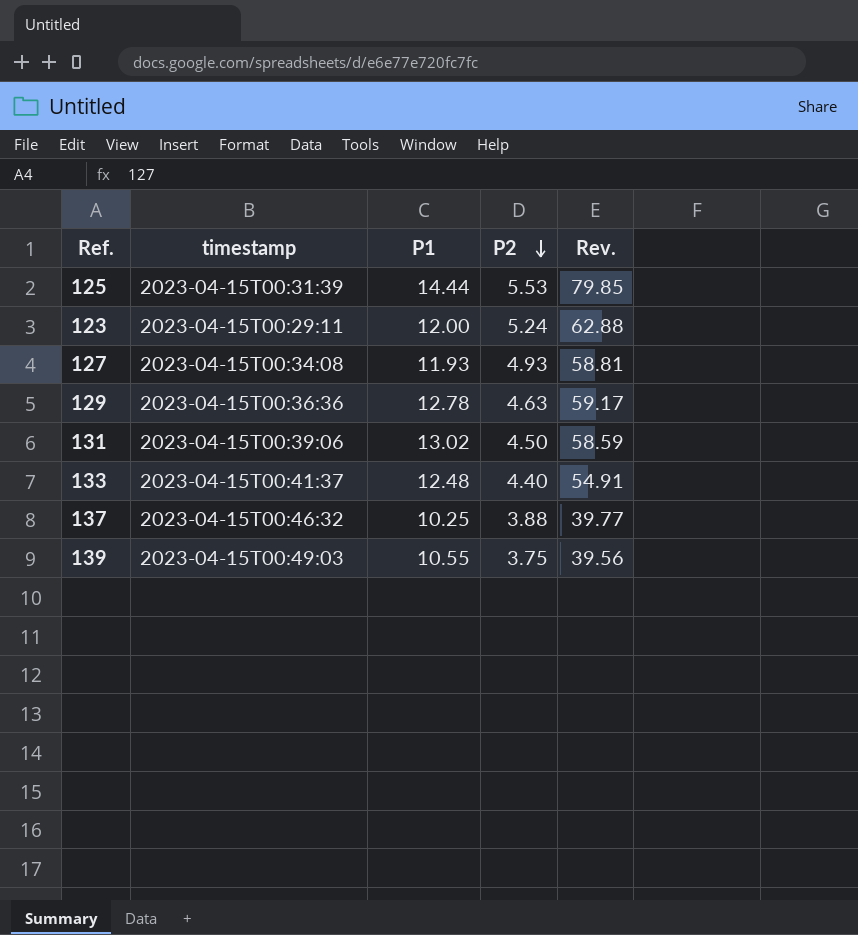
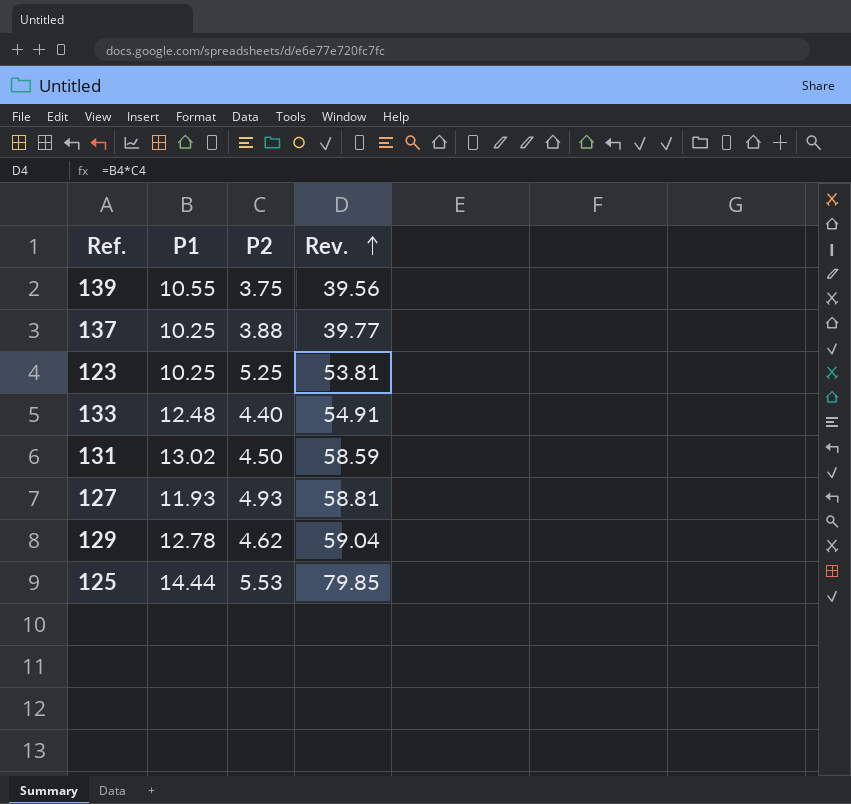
row order: P2 descending -> Rev. ascending
column timestamp | position: 2 -> none
123 | P1: 12.00 -> 10.25
123 | P2: 5.24 -> 5.25
123 | Rev.: 62.88 -> 53.81
129 | P2: 4.63 -> 4.62
129 | Rev.: 59.17 -> 59.04

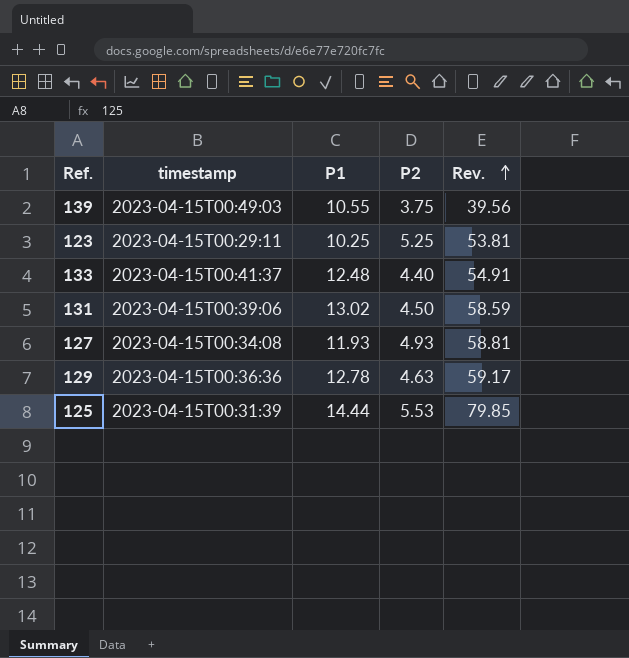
column timestamp | position: none -> 2
row 137: 10.25 | 3.88 | 39.77 -> none
129 | P2: 4.62 -> 4.63
129 | Rev.: 59.04 -> 59.17

